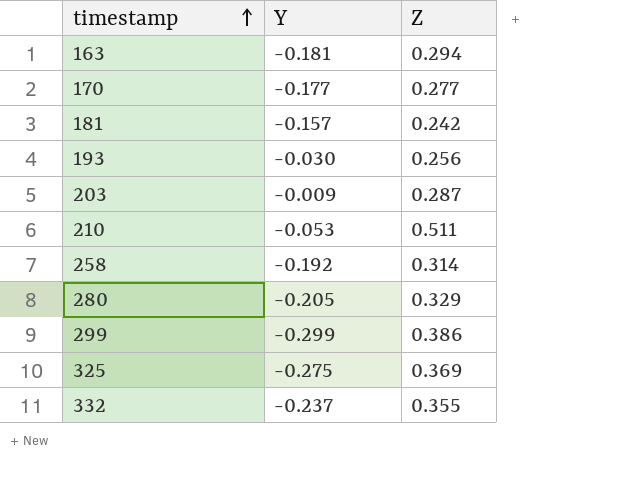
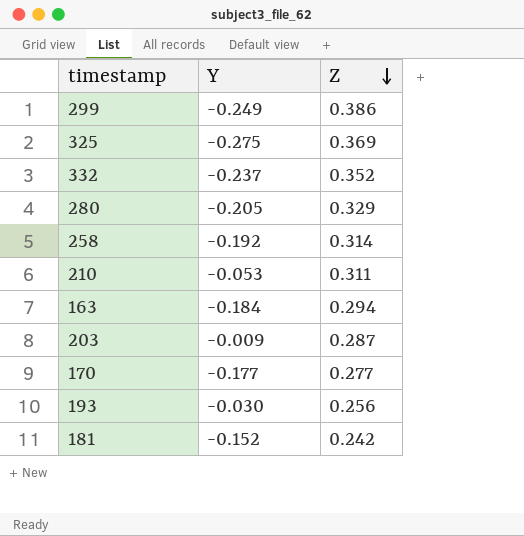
row order: timestamp ascending -> Z descending
299 | Y: -0.299 -> -0.249
332 | Z: 0.355 -> 0.352
210 | Z: 0.511 -> 0.311
163 | Y: -0.181 -> -0.184
181 | Y: -0.157 -> -0.152

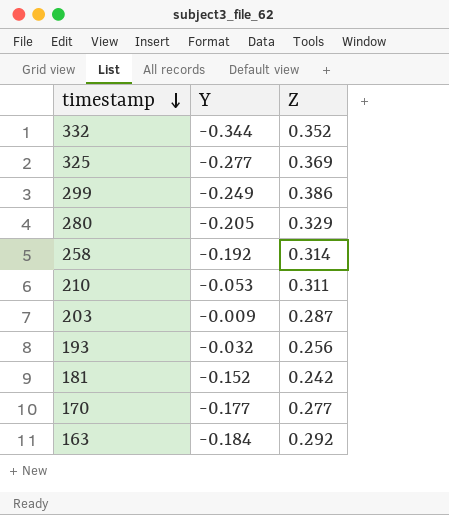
row order: Z descending -> timestamp descending
332 | Y: -0.237 -> -0.344
325 | Y: -0.275 -> -0.277
193 | Y: -0.030 -> -0.032
163 | Z: 0.294 -> 0.292

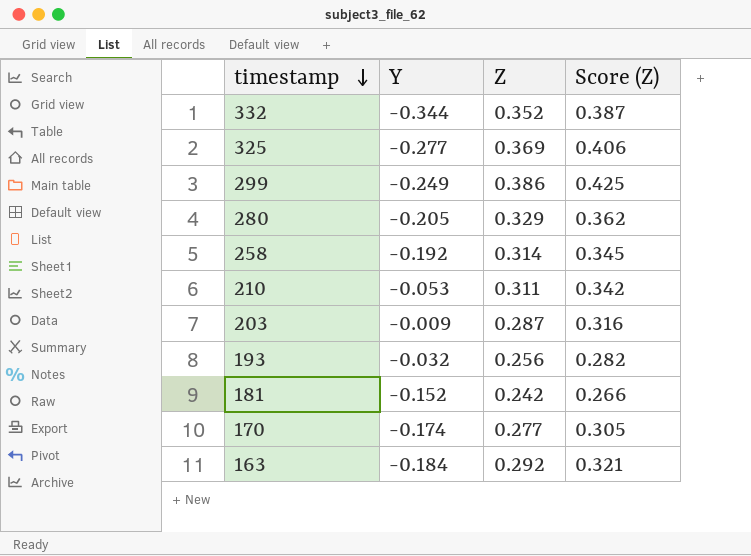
column Score (Z) | formula: none -> [Z] * 1.1
170 | Y: -0.177 -> -0.174

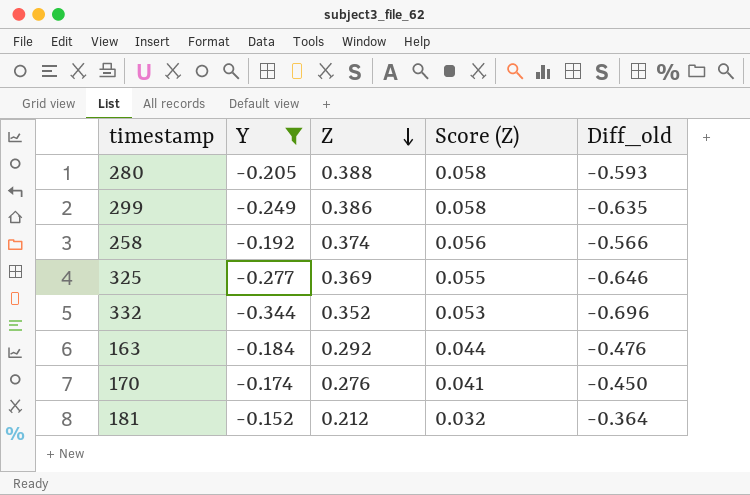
filter: none -> Y <= -0.152
row order: timestamp descending -> Z descending
column Score (Z) | formula: [Z] * 1.1 -> [Z] * 0.15
column Diff_old | formula: none -> [Y] - [Z]
280 | Z: 0.329 -> 0.388
258 | Z: 0.314 -> 0.374
170 | Z: 0.277 -> 0.276
181 | Z: 0.242 -> 0.212

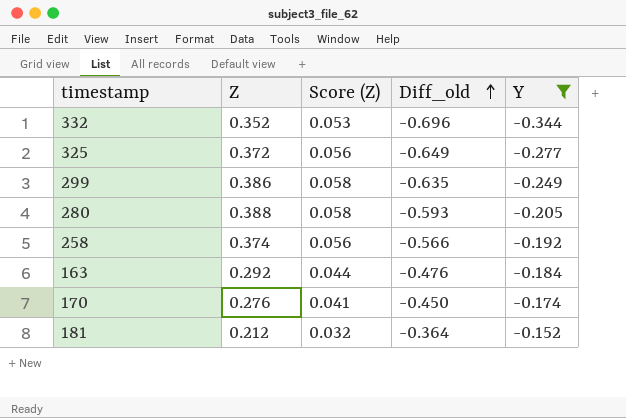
row order: Z descending -> Diff_old ascending
column Y | position: 2 -> 5
325 | Z: 0.369 -> 0.372
325 | Score (Z): 0.055 -> 0.056
325 | Diff_old: -0.646 -> -0.649

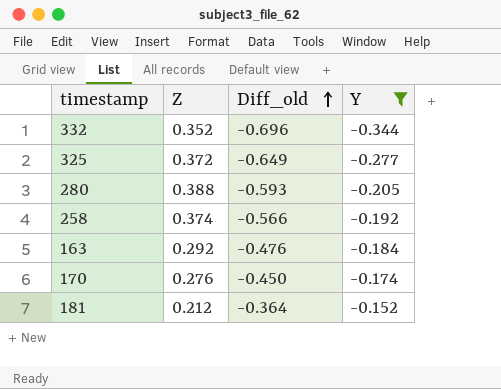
column Score (Z) | formula: [Z] * 0.15 -> none
row 299: 0.386 | 0.058 | -0.635 | -0.249 -> none

